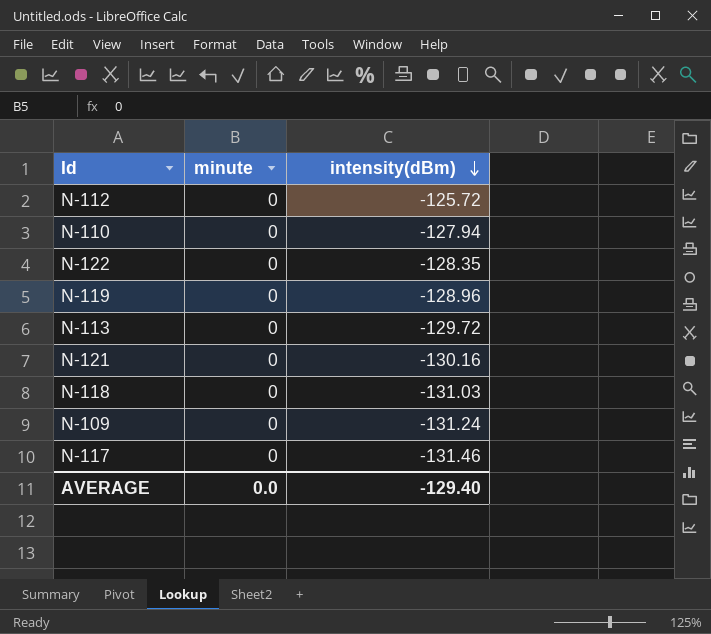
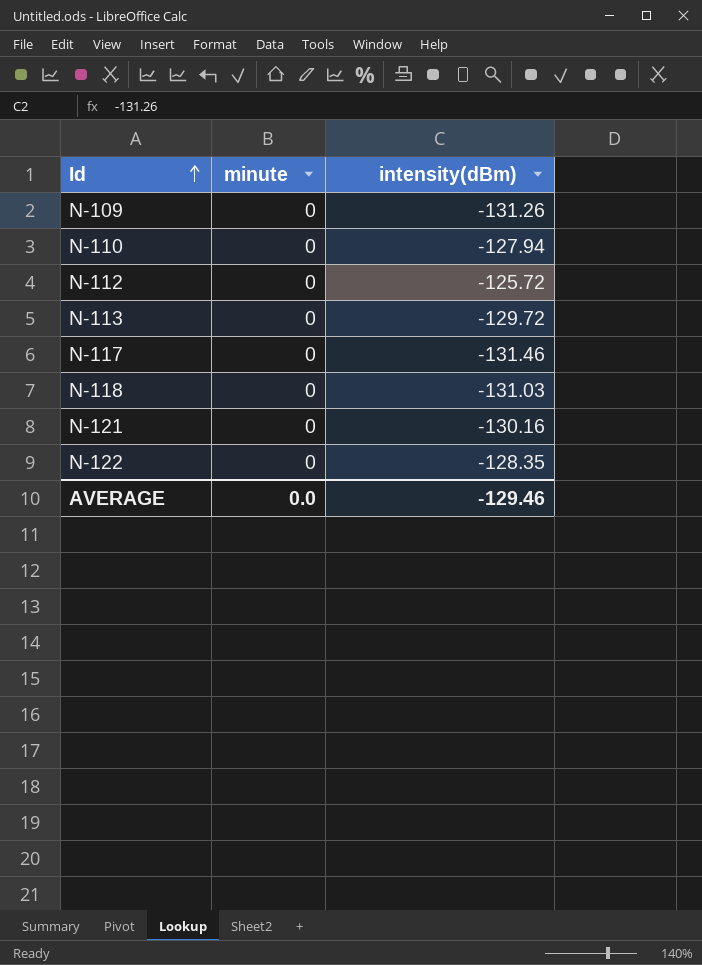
row order: intensity(dBm) descending -> Id ascending
row N-119: 0 | -128.96 -> none
N-109 | intensity(dBm): -131.24 -> -131.26
AVERAGE | intensity(dBm): -129.40 -> -129.46

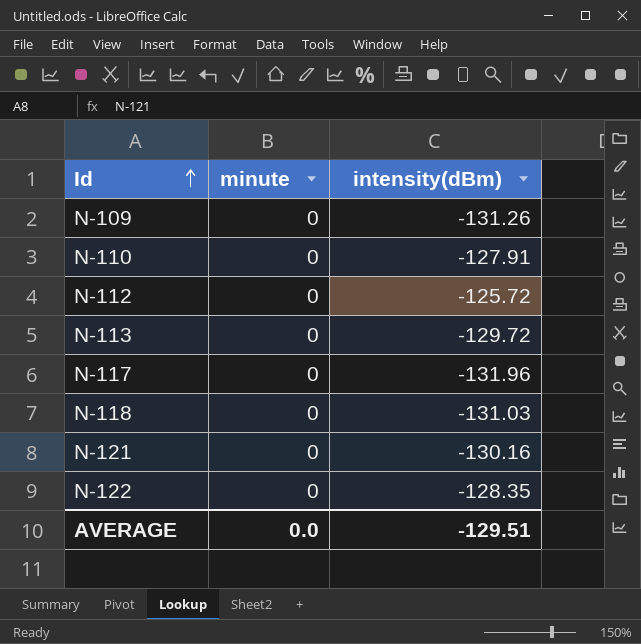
N-110 | intensity(dBm): -127.94 -> -127.91
N-117 | intensity(dBm): -131.46 -> -131.96
AVERAGE | intensity(dBm): -129.46 -> -129.51

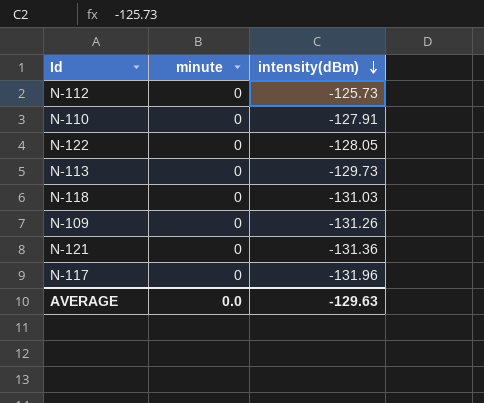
row order: Id ascending -> intensity(dBm) descending
N-112 | intensity(dBm): -125.72 -> -125.73
N-122 | intensity(dBm): -128.35 -> -128.05
N-113 | intensity(dBm): -129.72 -> -129.73
N-121 | intensity(dBm): -130.16 -> -131.36
AVERAGE | intensity(dBm): -129.51 -> -129.63

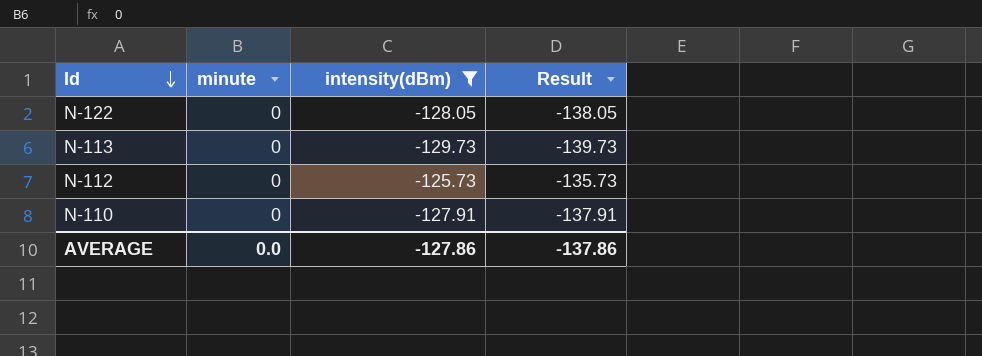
filter: none -> intensity(dBm) >= -129.73
row order: intensity(dBm) descending -> Id descending
column Result | formula: none -> [intensity(dBm)] - 10
AVERAGE | intensity(dBm): -129.63 -> -127.86

